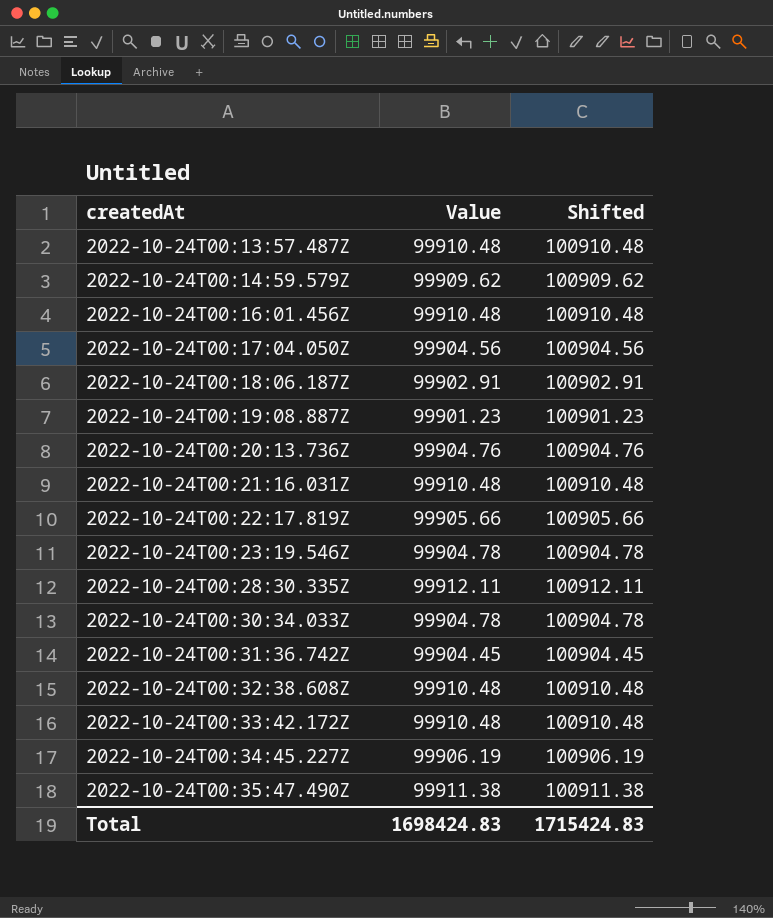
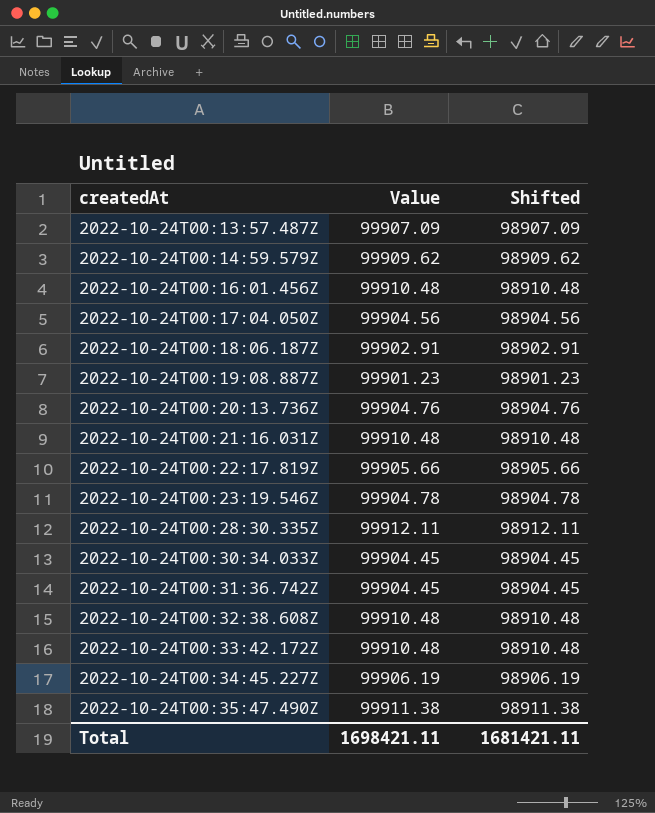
column Shifted | formula: [Value] + 1000 -> [Value] - 1000
2022-10-24T00:13:57.487Z | Value: 99910.48 -> 99907.09
2022-10-24T00:30:34.033Z | Value: 99904.78 -> 99904.45
Total | Value: 1698424.83 -> 1698421.11
Total | Shifted: 1715424.83 -> 1681421.11

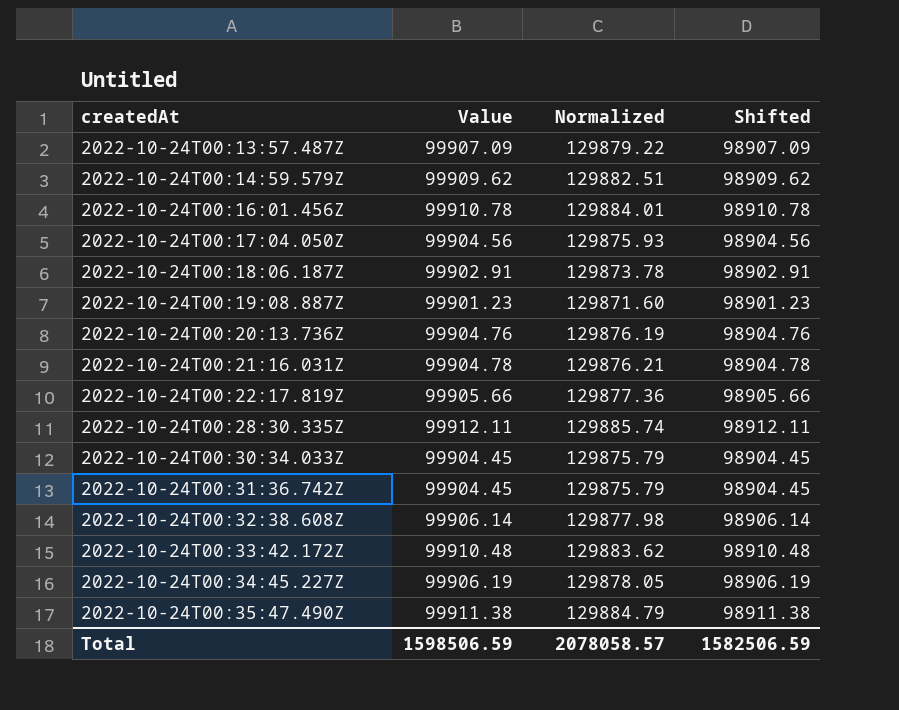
column Normalized | formula: none -> [Value] * 1.3
row 2022-10-24T00:23:19.546Z: 99904.78 | 98904.78 -> none
2022-10-24T00:16:01.456Z | Value: 99910.48 -> 99910.78
2022-10-24T00:16:01.456Z | Shifted: 98910.48 -> 98910.78
2022-10-24T00:21:16.031Z | Value: 99910.48 -> 99904.78
2022-10-24T00:21:16.031Z | Shifted: 98910.48 -> 98904.78
2022-10-24T00:32:38.608Z | Value: 99910.48 -> 99906.14
2022-10-24T00:32:38.608Z | Shifted: 98910.48 -> 98906.14
Total | Value: 1698421.11 -> 1598506.59
Total | Shifted: 1681421.11 -> 1582506.59

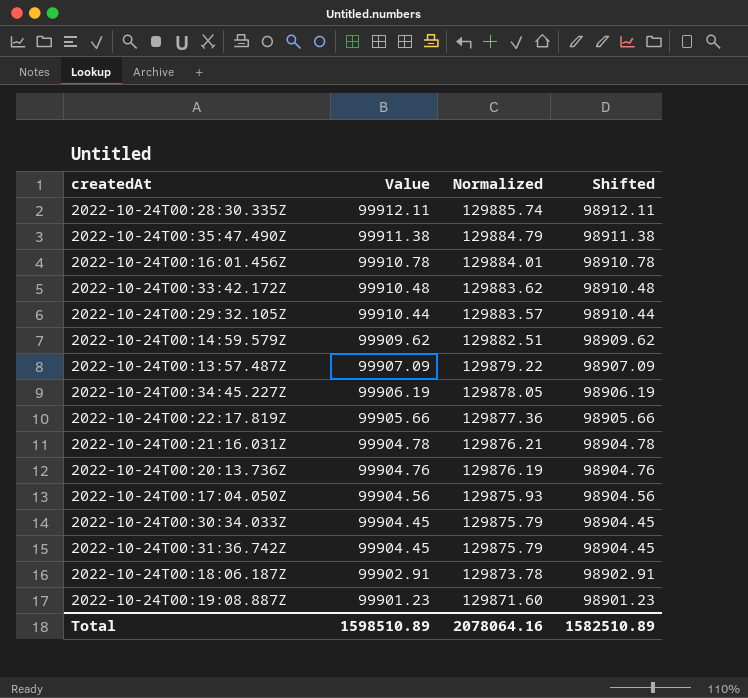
row order: createdAt ascending -> Value descending
row 2022-10-24T00:32:38.608Z: 99906.14 | 129877.98 | 98906.14 -> none
row 2022-10-24T00:29:32.105Z: none -> 99910.44 | 129883.57 | 98910.44
Total | Value: 1598506.59 -> 1598510.89
Total | Normalized: 2078058.57 -> 2078064.16
Total | Shifted: 1582506.59 -> 1582510.89

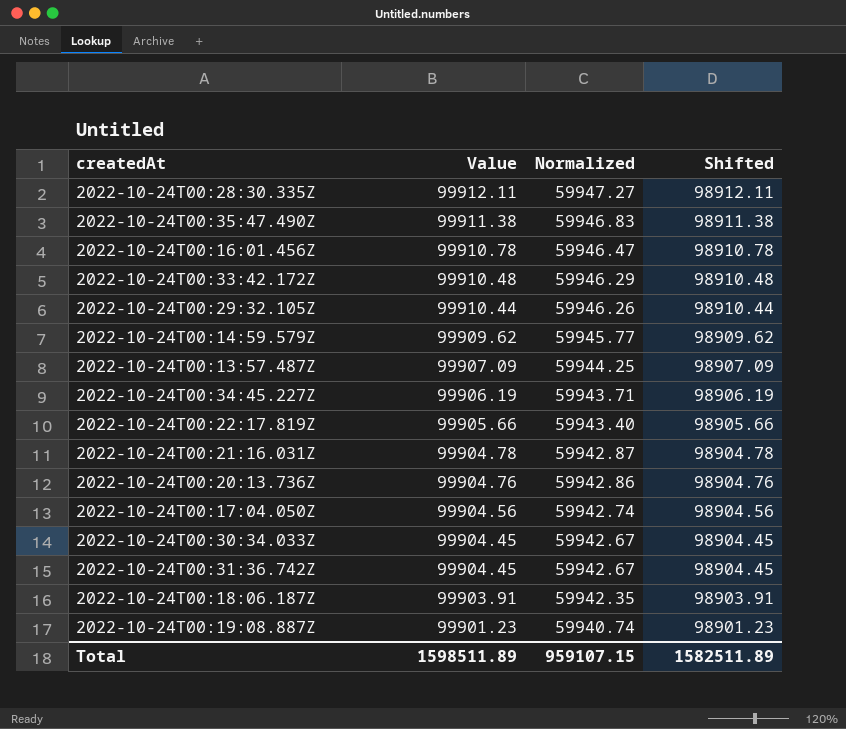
column Normalized | formula: [Value] * 1.3 -> [Value] * 0.6
2022-10-24T00:18:06.187Z | Value: 99902.91 -> 99903.91
2022-10-24T00:18:06.187Z | Shifted: 98902.91 -> 98903.91
Total | Value: 1598510.89 -> 1598511.89
Total | Normalized: 2078064.16 -> 959107.15
Total | Shifted: 1582510.89 -> 1582511.89

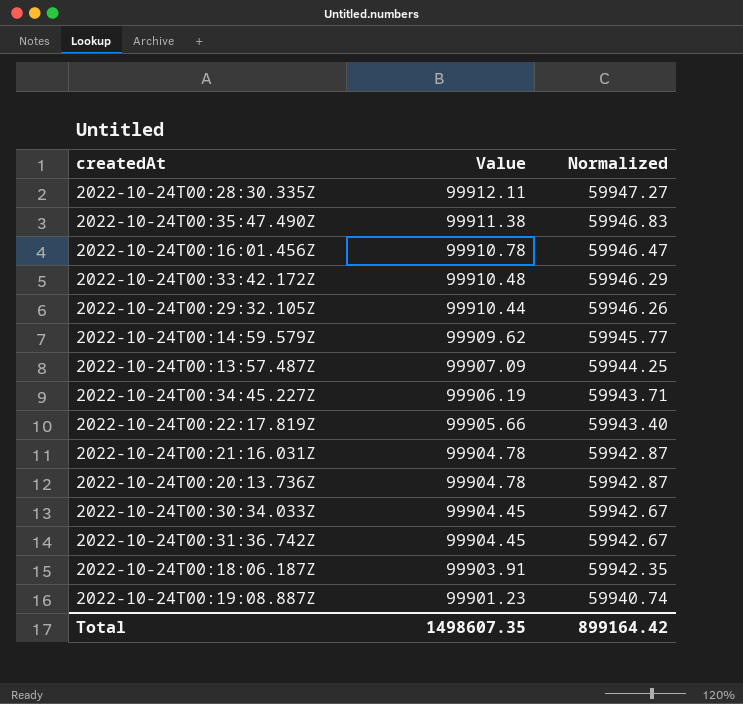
column Shifted | formula: [Value] - 1000 -> none
row 2022-10-24T00:17:04.050Z: 99904.56 | 59942.74 | 98904.56 -> none
2022-10-24T00:20:13.736Z | Value: 99904.76 -> 99904.78
2022-10-24T00:20:13.736Z | Normalized: 59942.86 -> 59942.87
Total | Value: 1598511.89 -> 1498607.35
Total | Normalized: 959107.15 -> 899164.42

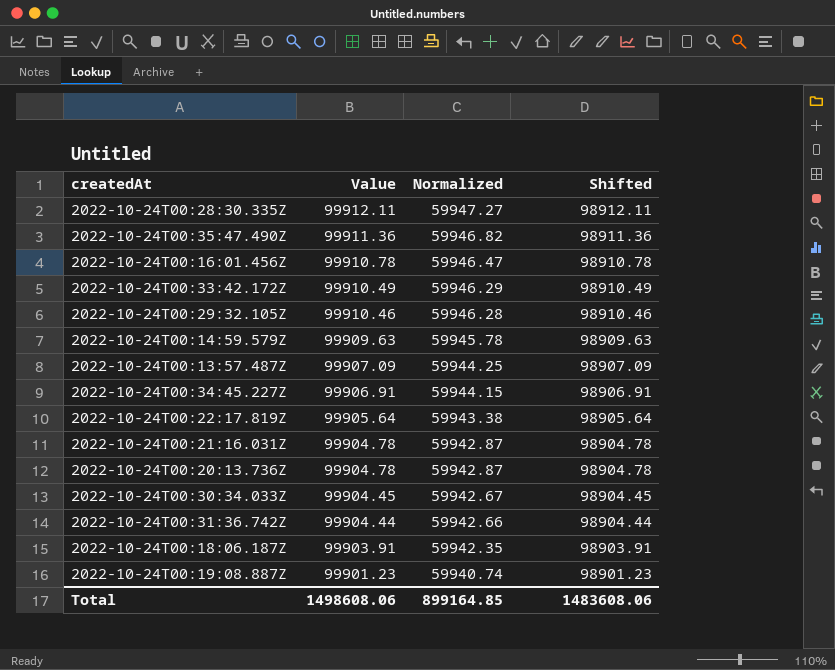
column Shifted | formula: none -> [Value] - 1000
2022-10-24T00:35:47.490Z | Value: 99911.38 -> 99911.36
2022-10-24T00:35:47.490Z | Normalized: 59946.83 -> 59946.82
2022-10-24T00:33:42.172Z | Value: 99910.48 -> 99910.49
2022-10-24T00:29:32.105Z | Value: 99910.44 -> 99910.46
2022-10-24T00:29:32.105Z | Normalized: 59946.26 -> 59946.28
2022-10-24T00:14:59.579Z | Value: 99909.62 -> 99909.63
2022-10-24T00:14:59.579Z | Normalized: 59945.77 -> 59945.78
2022-10-24T00:34:45.227Z | Value: 99906.19 -> 99906.91
2022-10-24T00:34:45.227Z | Normalized: 59943.71 -> 59944.15
2022-10-24T00:22:17.819Z | Value: 99905.66 -> 99905.64
2022-10-24T00:22:17.819Z | Normalized: 59943.40 -> 59943.38
2022-10-24T00:31:36.742Z | Value: 99904.45 -> 99904.44
2022-10-24T00:31:36.742Z | Normalized: 59942.67 -> 59942.66
Total | Value: 1498607.35 -> 1498608.06
Total | Normalized: 899164.42 -> 899164.85

